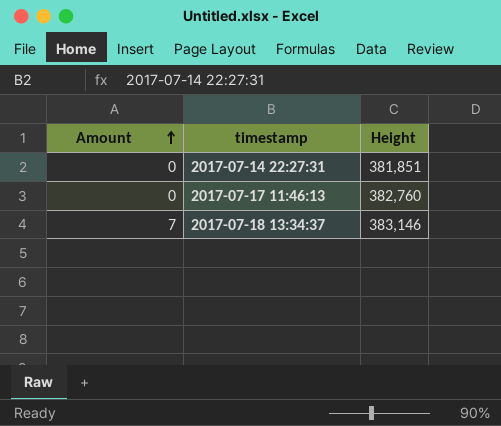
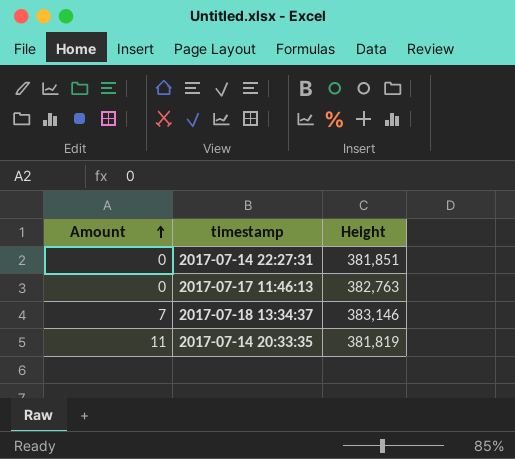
2017-07-17 11:46:13 | Height: 382,760 -> 382,763
row 2017-07-14 20:33:35: none -> 11 | 381,819

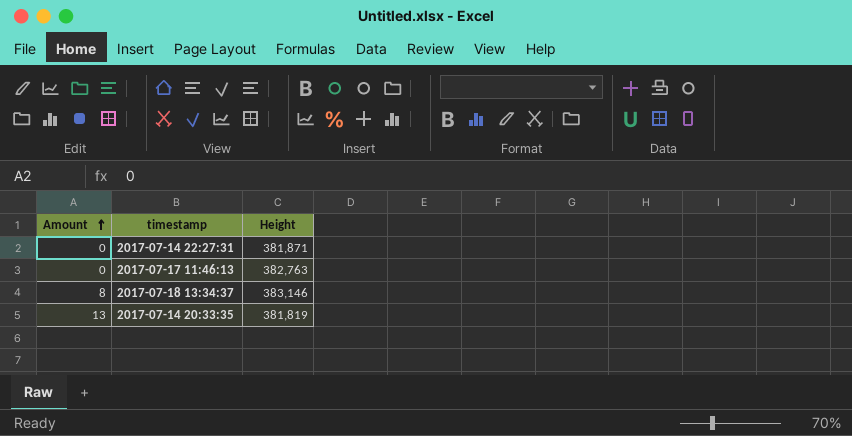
2017-07-14 22:27:31 | Height: 381,851 -> 381,871
2017-07-18 13:34:37 | Amount: 7 -> 8
2017-07-14 20:33:35 | Amount: 11 -> 13

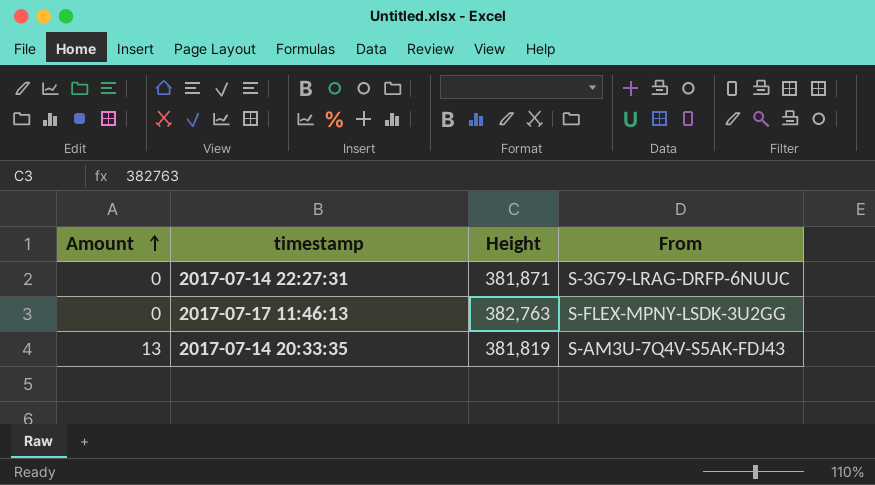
column From | position: none -> 4
row 2017-07-18 13:34:37: 8 | 383,146 -> none

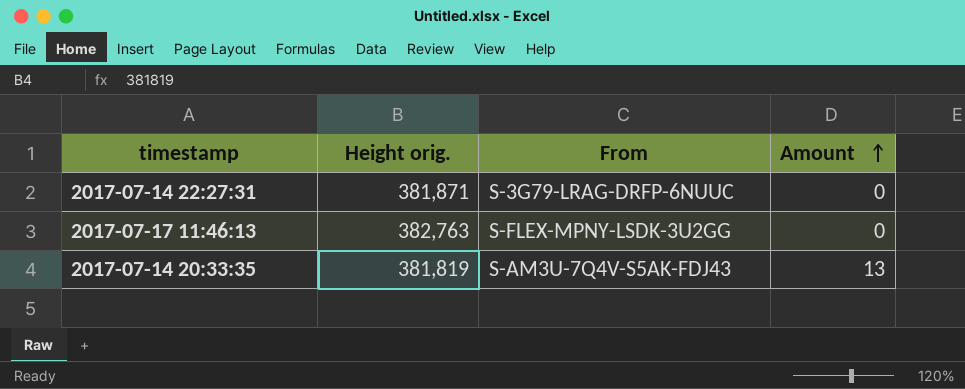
column name: Height -> Height orig.
column Amount | position: 1 -> 4

